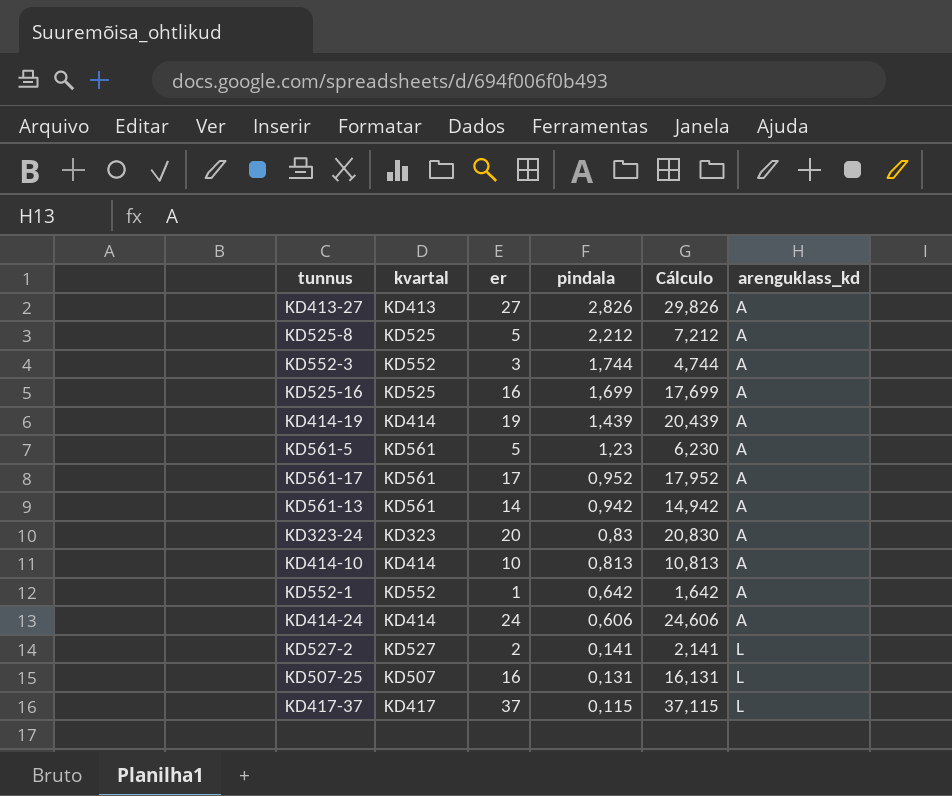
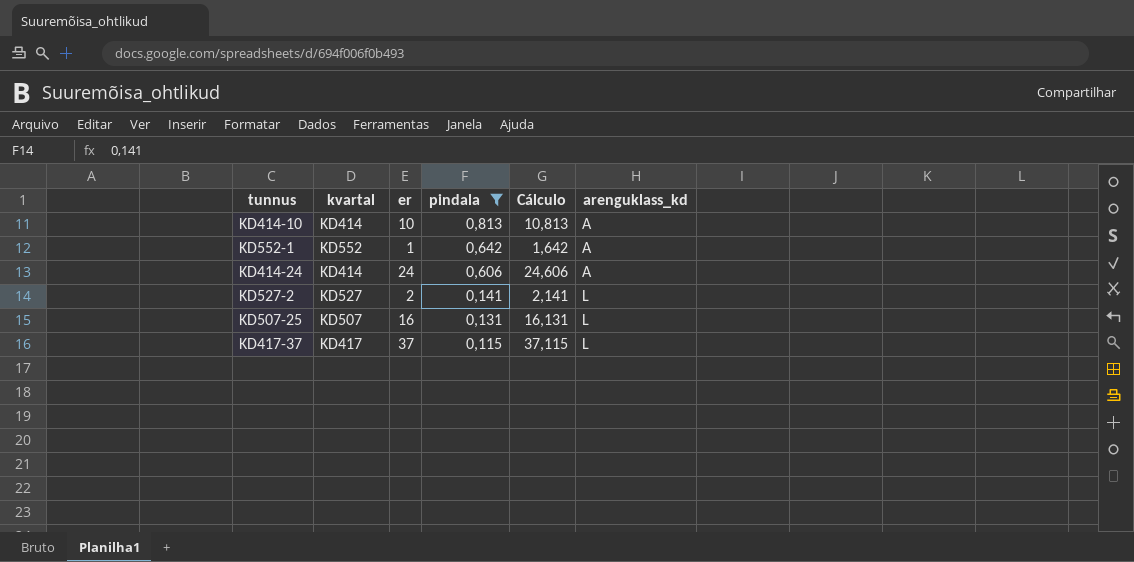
filter: none -> pindala <= 0,813

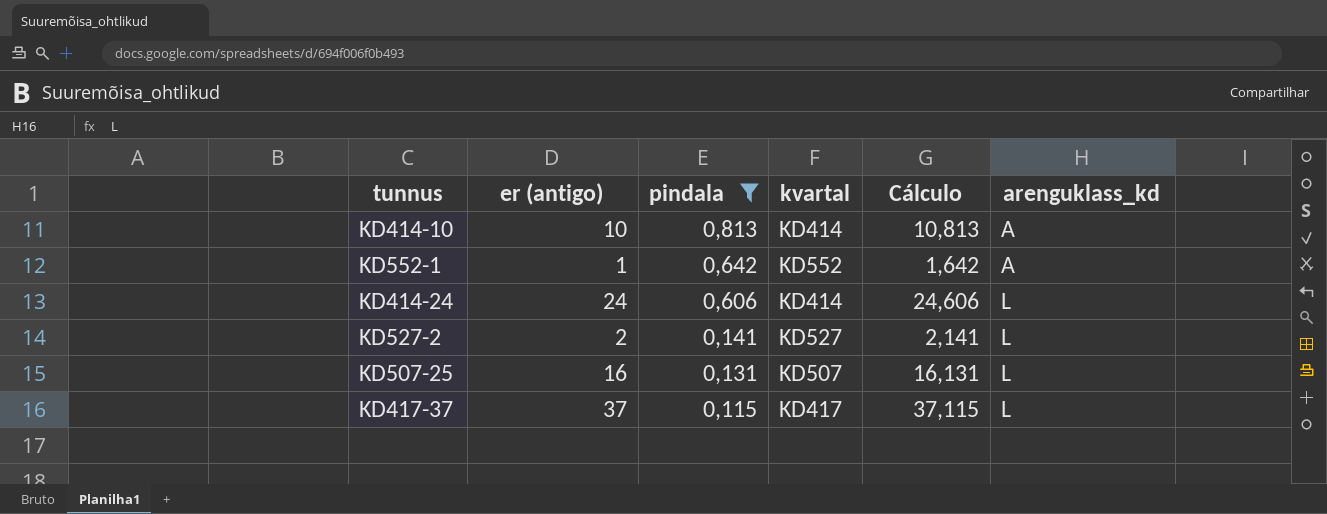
column name: er -> er (antigo)
column kvartal | position: 2 -> 4
KD414-24 | arenguklass_kd: A -> L

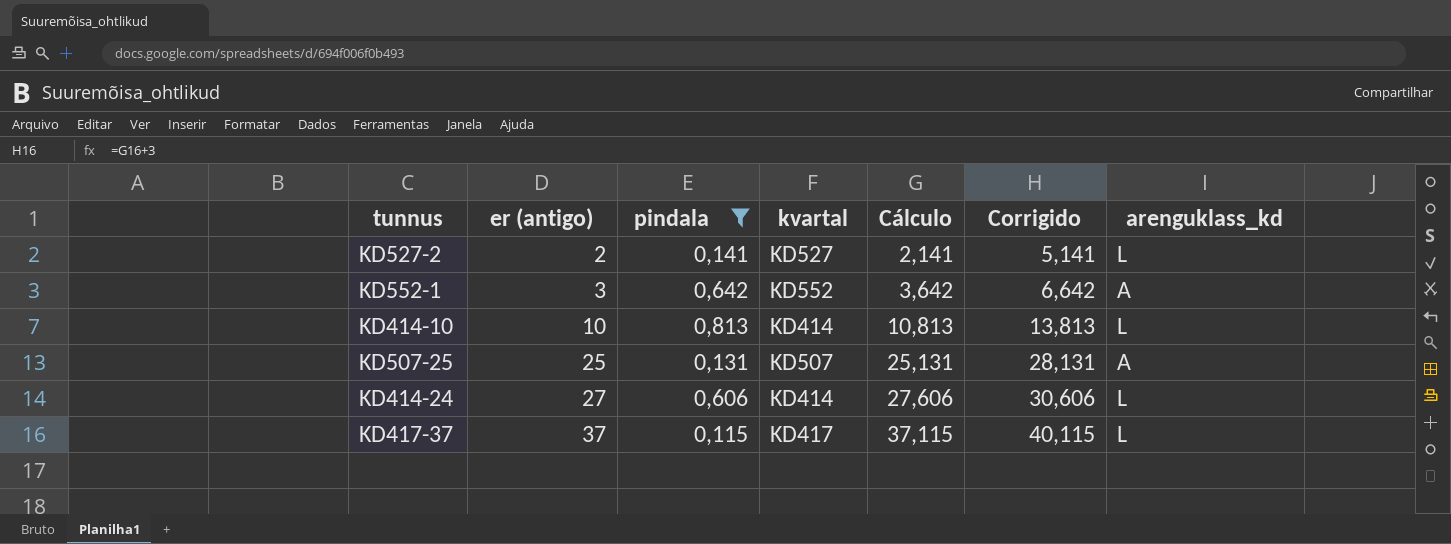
row order: pindala descending -> er (antigo) ascending
column Corrigido | formula: none -> [Cálculo] + 3
KD552-1 | er (antigo): 1 -> 3
KD552-1 | Cálculo: 1,642 -> 3,642
KD414-10 | arenguklass_kd: A -> L
KD507-25 | er (antigo): 16 -> 25
KD507-25 | Cálculo: 16,131 -> 25,131
KD507-25 | arenguklass_kd: L -> A
KD414-24 | er (antigo): 24 -> 27
KD414-24 | Cálculo: 24,606 -> 27,606

